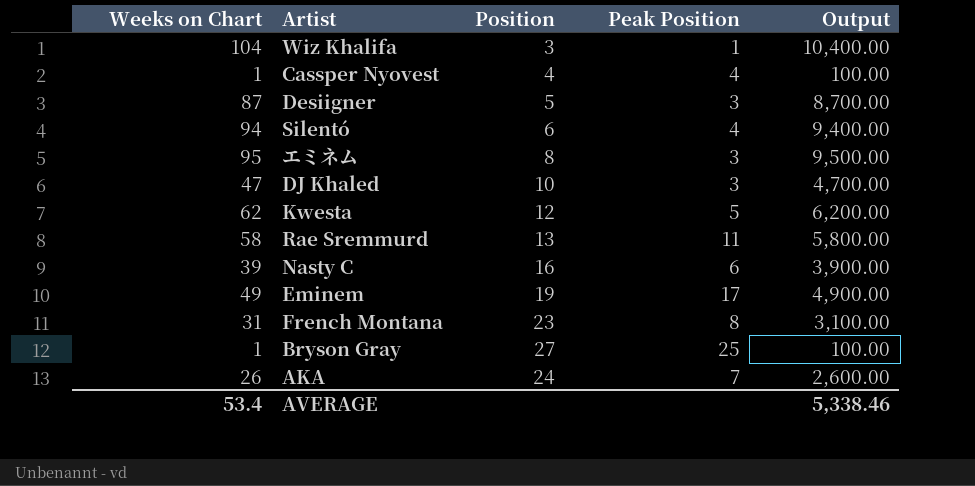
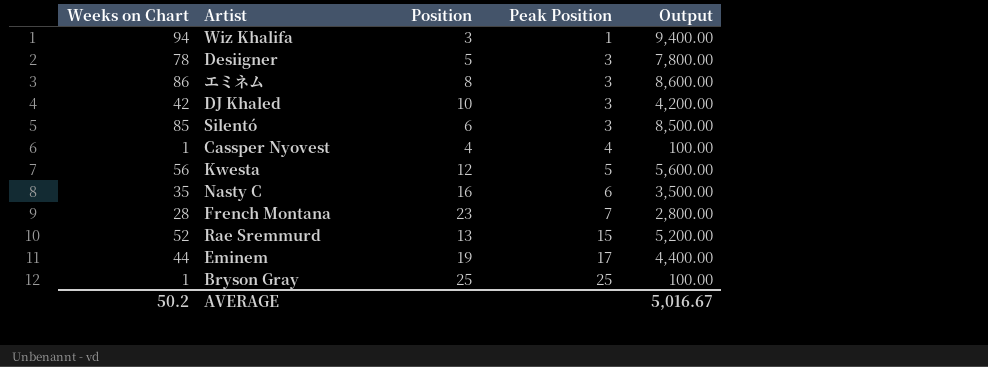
row order: none -> Peak Position ascending
row AKA: 26 | 24 | 7 | 2,600.00 -> none
Wiz Khalifa | Weeks on Chart: 104 -> 94
Wiz Khalifa | Output: 10,400.00 -> 9,400.00
Desiigner | Weeks on Chart: 87 -> 78
Desiigner | Output: 8,700.00 -> 7,800.00
エミネム | Weeks on Chart: 95 -> 86
エミネム | Output: 9,500.00 -> 8,600.00
DJ Khaled | Weeks on Chart: 47 -> 42
DJ Khaled | Output: 4,700.00 -> 4,200.00
Silentó | Weeks on Chart: 94 -> 85
Silentó | Peak Position: 4 -> 3
Silentó | Output: 9,400.00 -> 8,500.00
Kwesta | Weeks on Chart: 62 -> 56
Kwesta | Output: 6,200.00 -> 5,600.00
Nasty C | Weeks on Chart: 39 -> 35
Nasty C | Output: 3,900.00 -> 3,500.00
French Montana | Weeks on Chart: 31 -> 28
French Montana | Peak Position: 8 -> 7
French Montana | Output: 3,100.00 -> 2,800.00
Rae Sremmurd | Weeks on Chart: 58 -> 52
Rae Sremmurd | Peak Position: 11 -> 15
Rae Sremmurd | Output: 5,800.00 -> 5,200.00
Eminem | Weeks on Chart: 49 -> 44
Eminem | Output: 4,900.00 -> 4,400.00
Bryson Gray | Position: 27 -> 25
AVERAGE | Weeks on Chart: 53.4 -> 50.2
AVERAGE | Output: 5,338.46 -> 5,016.67

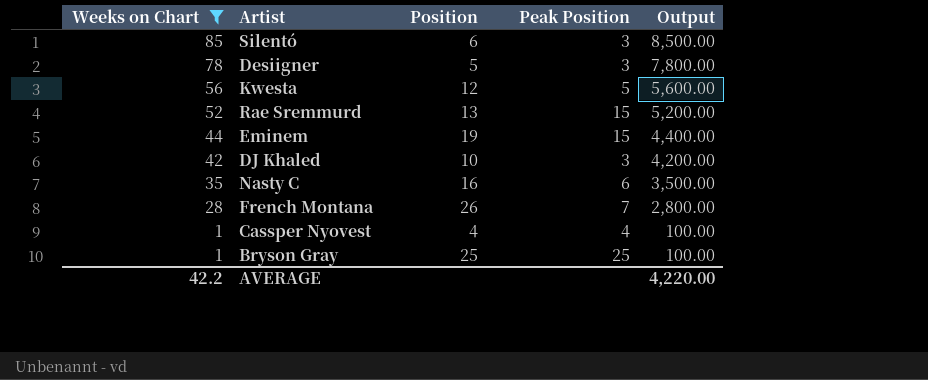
filter: none -> Weeks on Chart <= 85
row order: Peak Position ascending -> Weeks on Chart descending
Eminem | Peak Position: 17 -> 15
French Montana | Position: 23 -> 26
AVERAGE | Weeks on Chart: 50.2 -> 42.2
AVERAGE | Output: 5,016.67 -> 4,220.00

